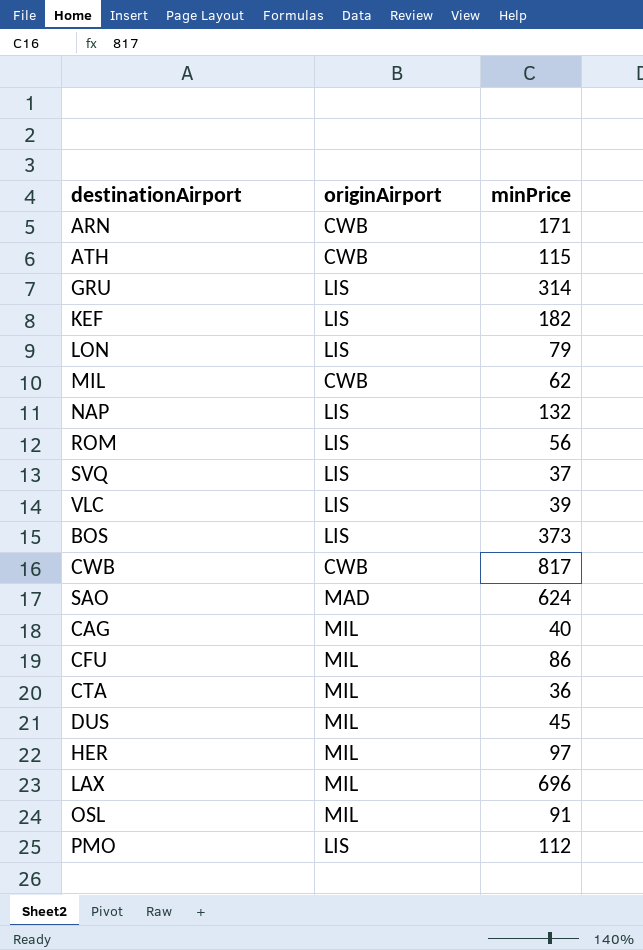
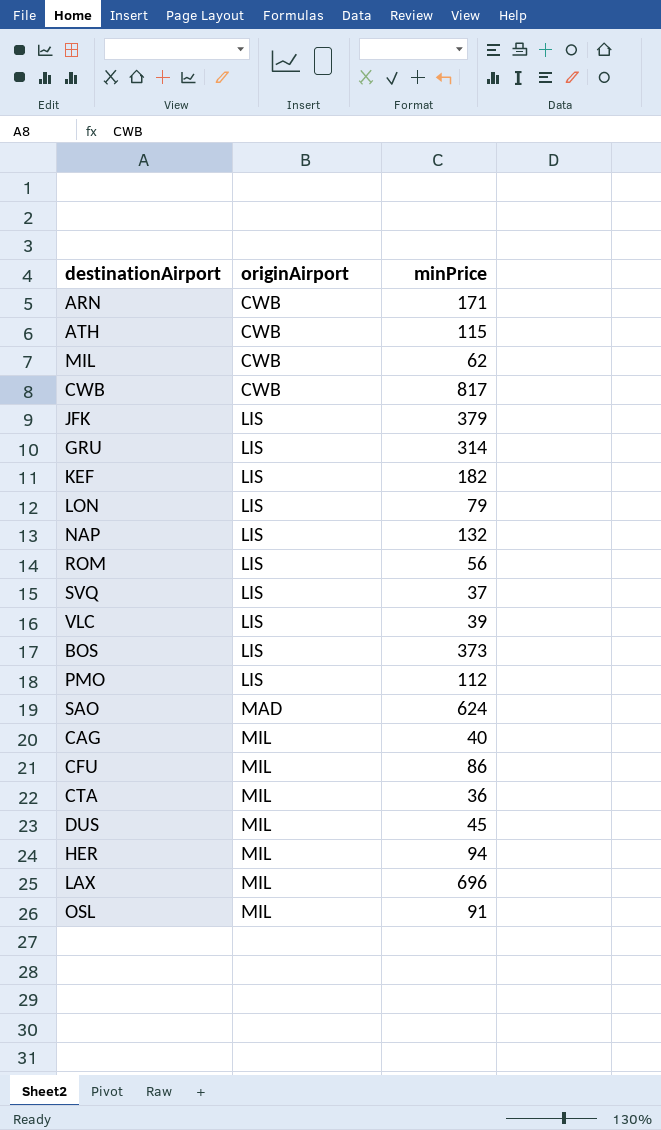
row order: none -> originAirport ascending
row JFK: none -> LIS | 379
HER | minPrice: 97 -> 94

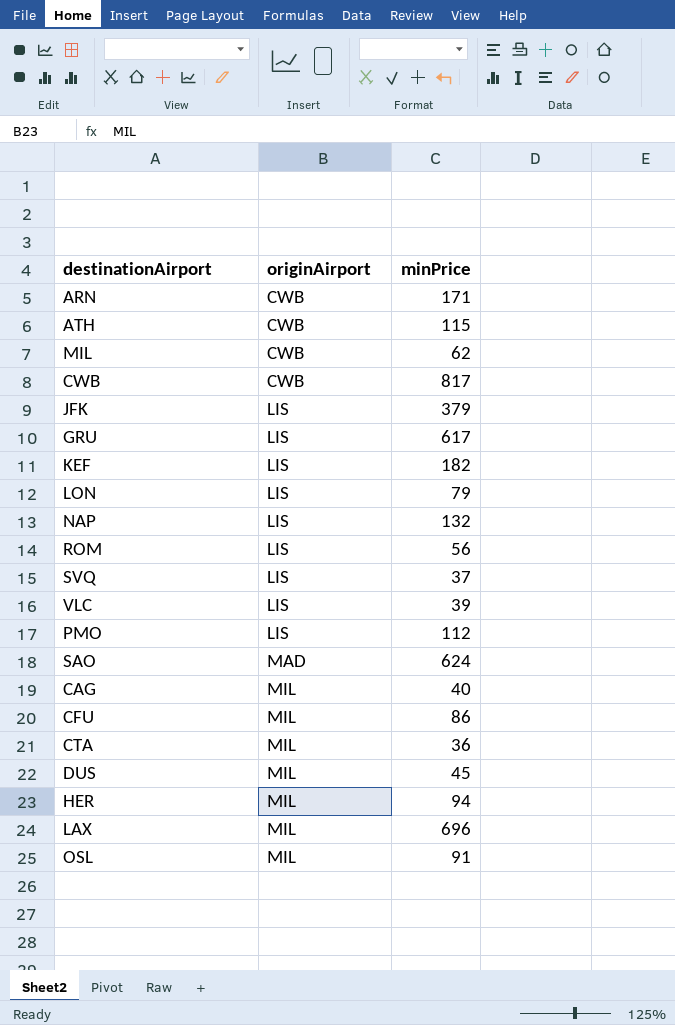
row BOS: LIS | 373 -> none
GRU | minPrice: 314 -> 617

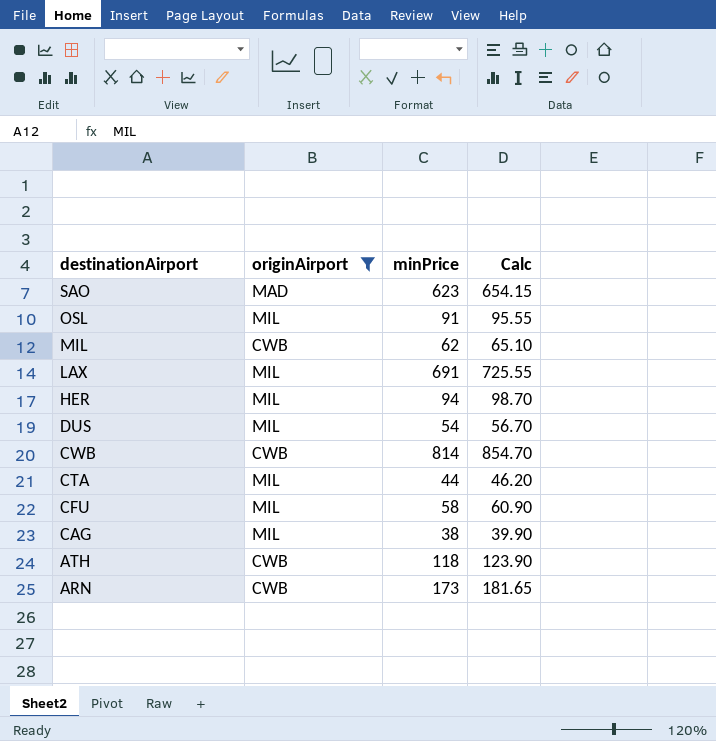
filter: none -> originAirport != LIS
row order: originAirport ascending -> destinationAirport descending
column Calc | formula: none -> [minPrice] * 1.05
SAO | minPrice: 624 -> 623
LAX | minPrice: 696 -> 691
DUS | minPrice: 45 -> 54
CWB | minPrice: 817 -> 814
CTA | minPrice: 36 -> 44
CFU | minPrice: 86 -> 58
CAG | minPrice: 40 -> 38
ATH | minPrice: 115 -> 118
ARN | minPrice: 171 -> 173

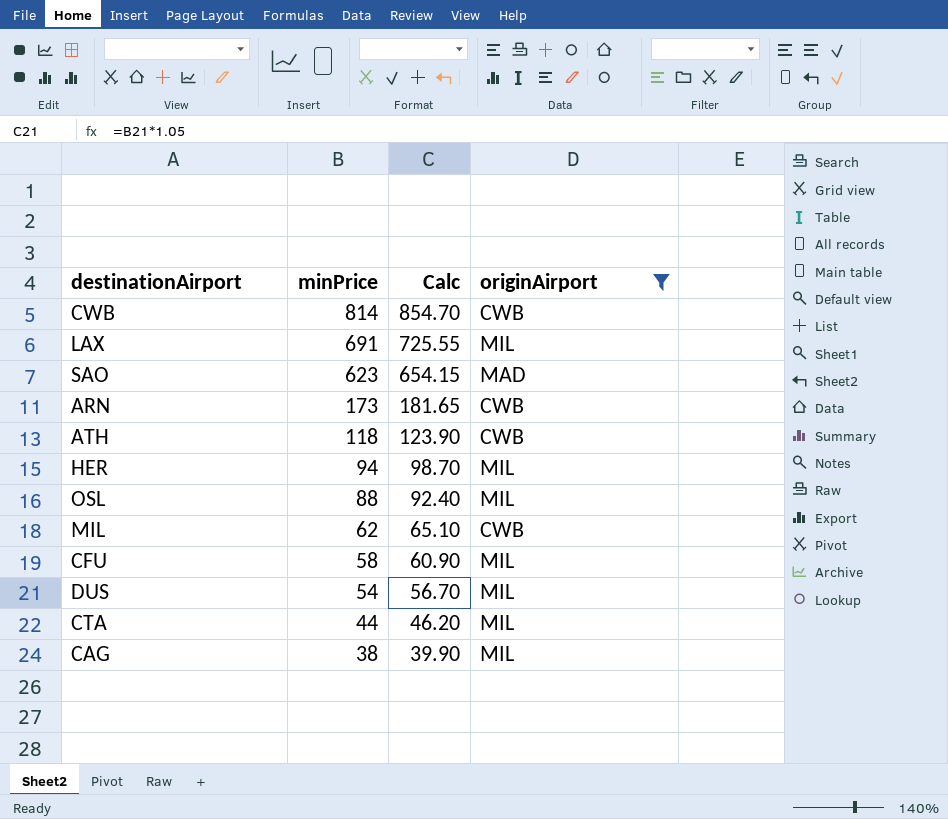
row order: destinationAirport descending -> minPrice descending
column originAirport | position: 2 -> 4
OSL | minPrice: 91 -> 88
OSL | Calc: 95.55 -> 92.40

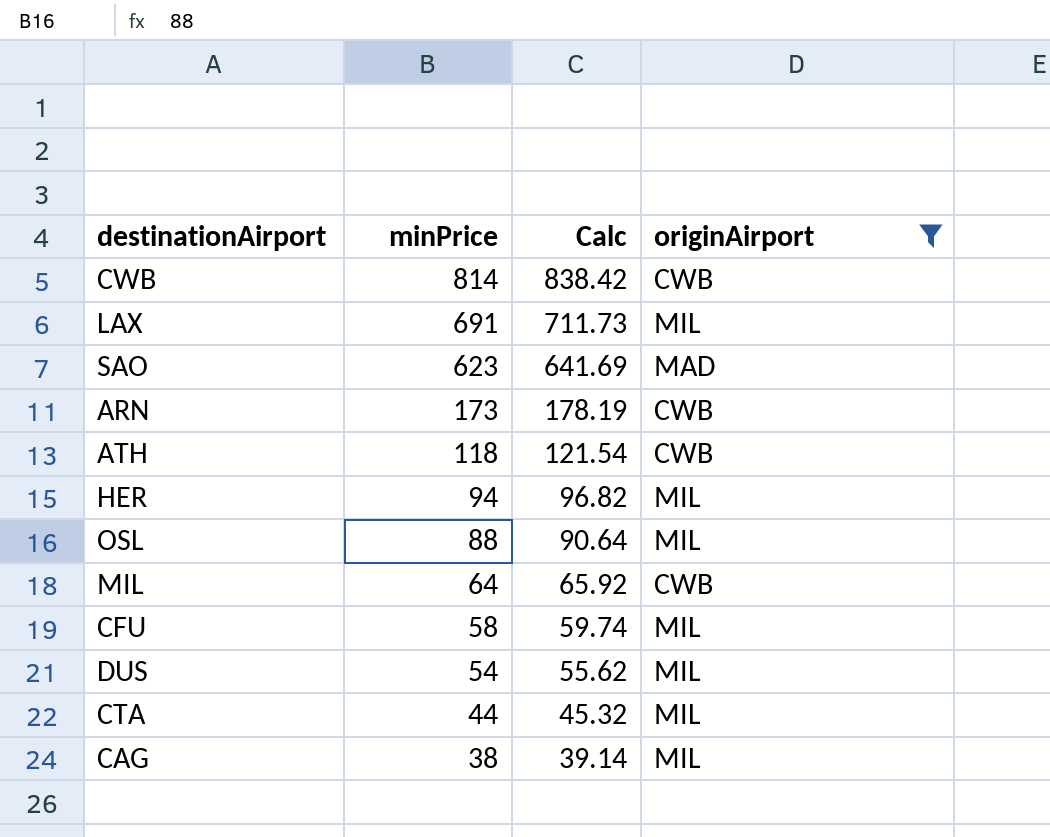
column Calc | formula: [minPrice] * 1.05 -> [minPrice] * 1.03
MIL | minPrice: 62 -> 64

